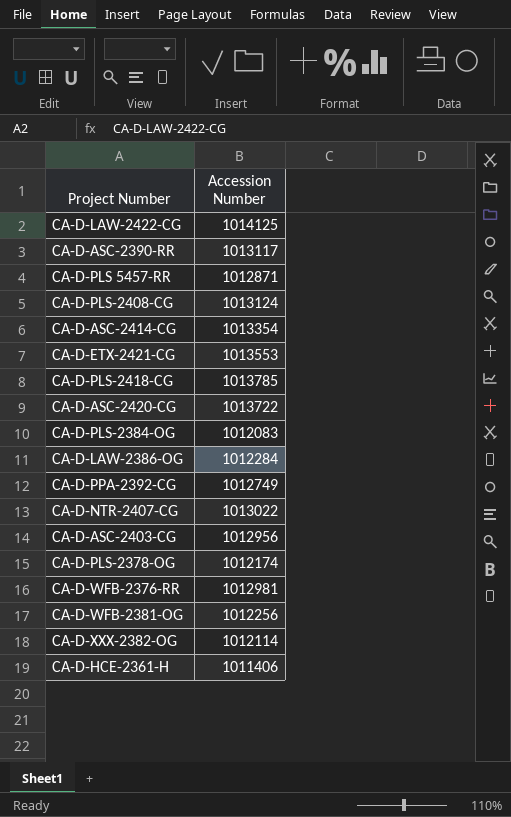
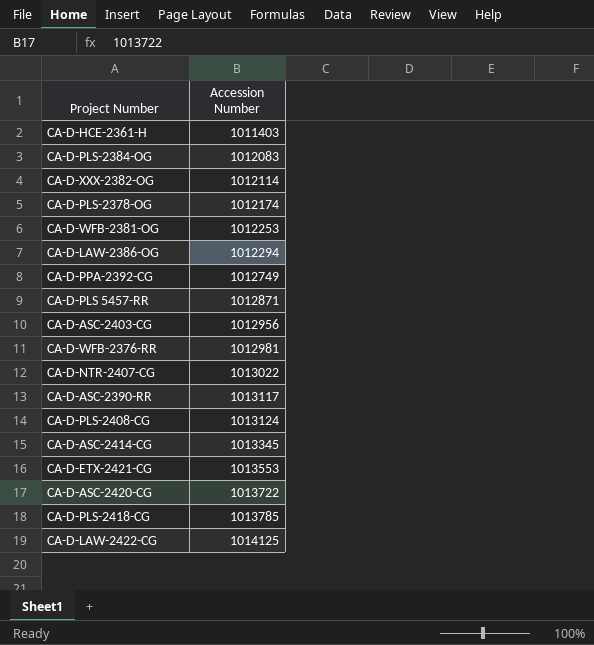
row order: none -> Accession Number ascending
CA-D-HCE-2361-H | Accession Number: 1011406 -> 1011403
CA-D-WFB-2381-OG | Accession Number: 1012256 -> 1012253
CA-D-LAW-2386-OG | Accession Number: 1012284 -> 1012294
CA-D-ASC-2414-CG | Accession Number: 1013354 -> 1013345

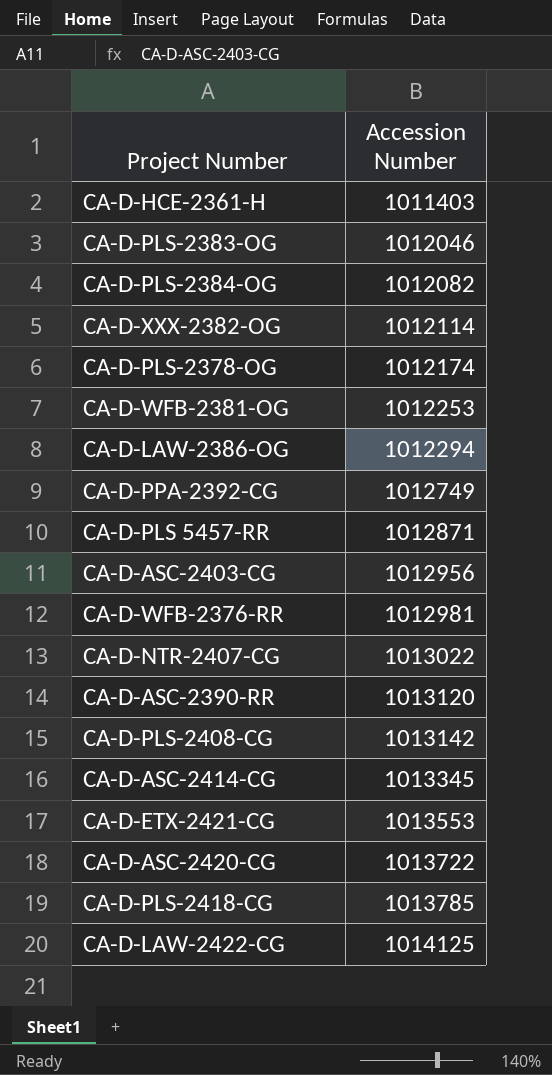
row CA-D-PLS-2383-OG: none -> 1012046
CA-D-PLS-2384-OG | Accession Number: 1012083 -> 1012082
CA-D-ASC-2390-RR | Accession Number: 1013117 -> 1013120
CA-D-PLS-2408-CG | Accession Number: 1013124 -> 1013142

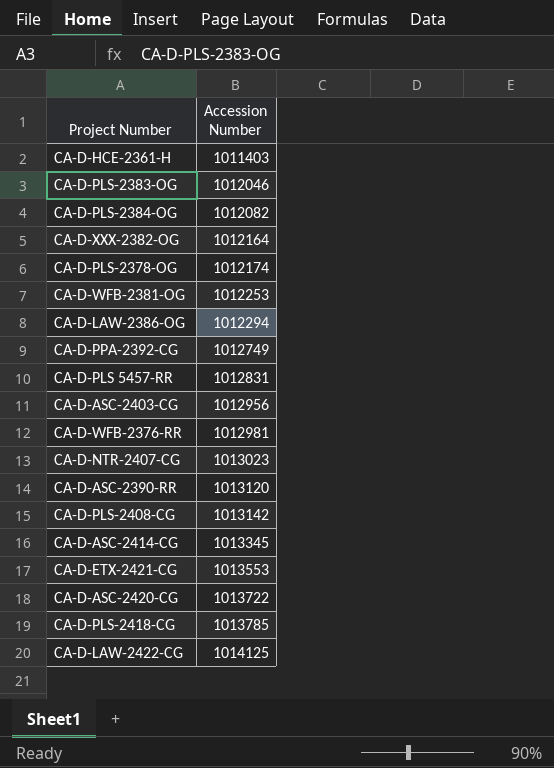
CA-D-XXX-2382-OG | Accession Number: 1012114 -> 1012164
CA-D-PLS 5457-RR | Accession Number: 1012871 -> 1012831
CA-D-NTR-2407-CG | Accession Number: 1013022 -> 1013023

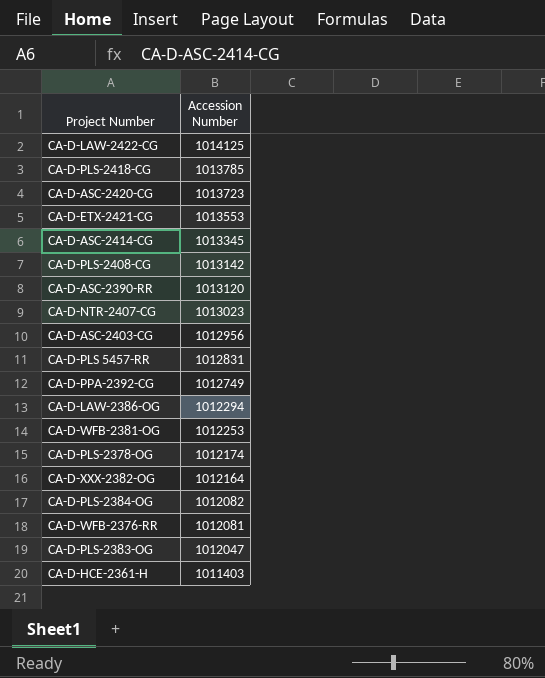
row order: Accession Number ascending -> Accession Number descending
CA-D-ASC-2420-CG | Accession Number: 1013722 -> 1013723
CA-D-WFB-2376-RR | Accession Number: 1012981 -> 1012081
CA-D-PLS-2383-OG | Accession Number: 1012046 -> 1012047

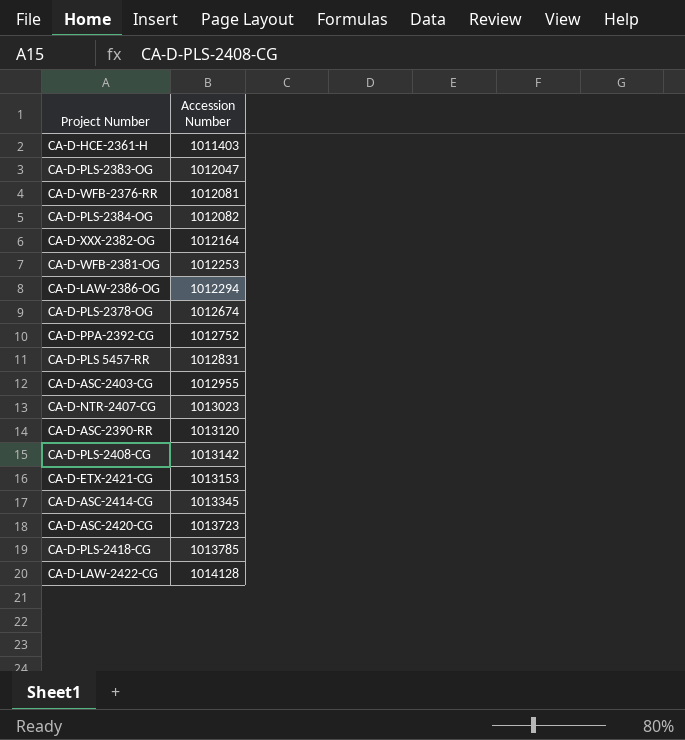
row order: Accession Number descending -> Accession Number ascending
CA-D-PLS-2378-OG | Accession Number: 1012174 -> 1012674
CA-D-PPA-2392-CG | Accession Number: 1012749 -> 1012752
CA-D-ASC-2403-CG | Accession Number: 1012956 -> 1012955
CA-D-ETX-2421-CG | Accession Number: 1013553 -> 1013153
CA-D-LAW-2422-CG | Accession Number: 1014125 -> 1014128

